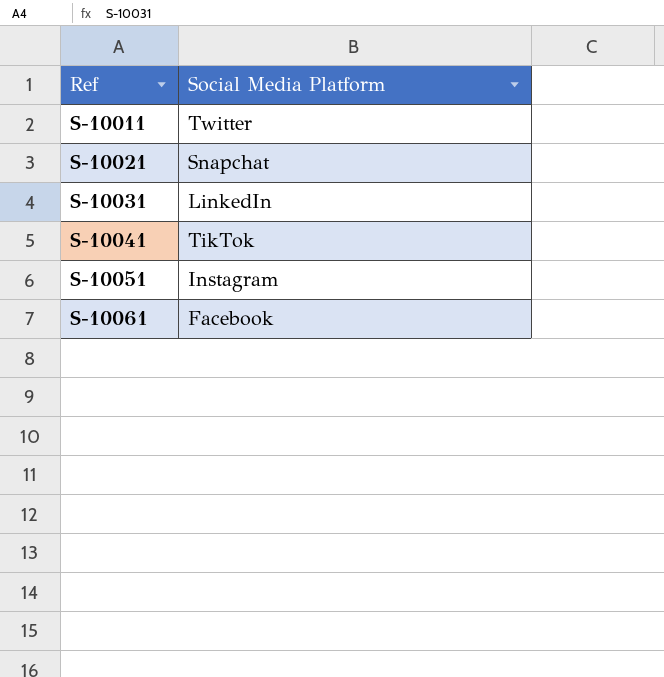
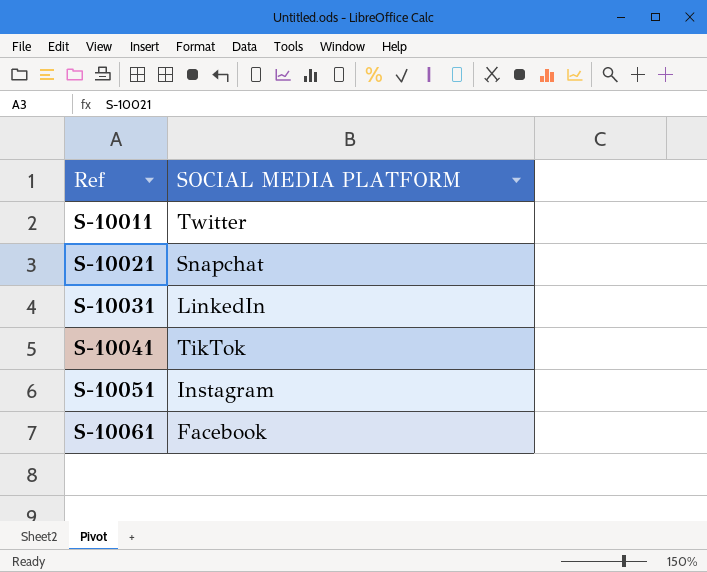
column name: Social Media Platform -> SOCIAL MEDIA PLATFORM

